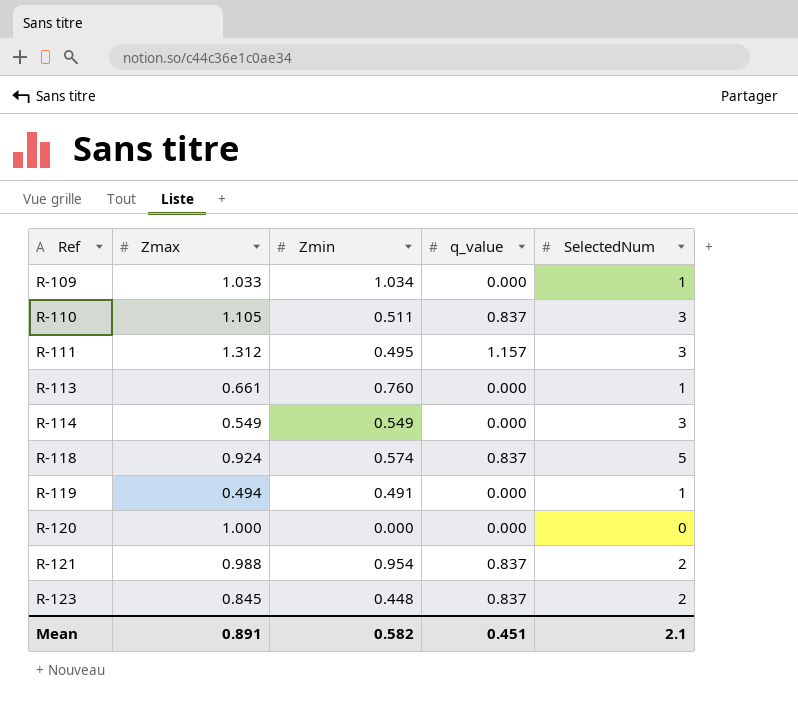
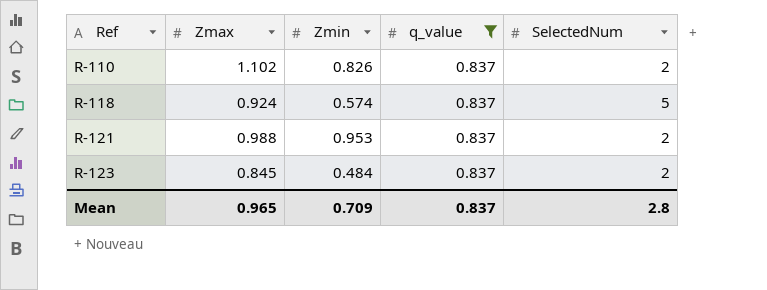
filter: none -> q_value = 0.837
R-110 | Zmax: 1.105 -> 1.102
R-110 | Zmin: 0.511 -> 0.826
R-110 | SelectedNum: 3 -> 2
R-121 | Zmin: 0.954 -> 0.953
R-123 | Zmin: 0.448 -> 0.484
Mean | Zmax: 0.891 -> 0.965
Mean | Zmin: 0.582 -> 0.709
Mean | q_value: 0.451 -> 0.837
Mean | SelectedNum: 2.1 -> 2.8

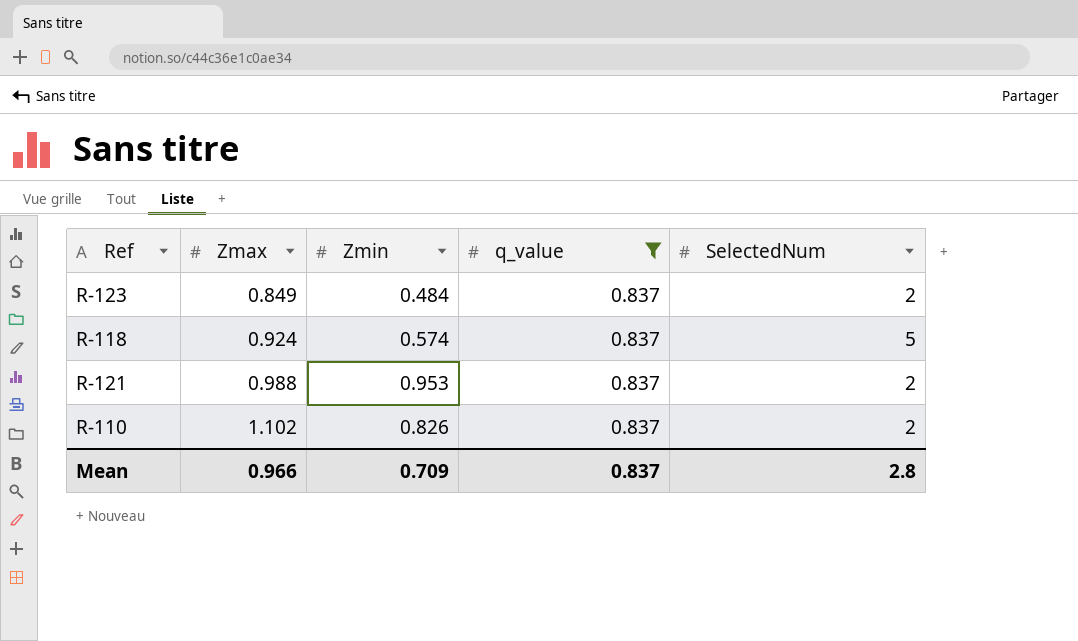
row order: Ref ascending -> Zmax ascending
R-123 | Zmax: 0.845 -> 0.849
Mean | Zmax: 0.965 -> 0.966

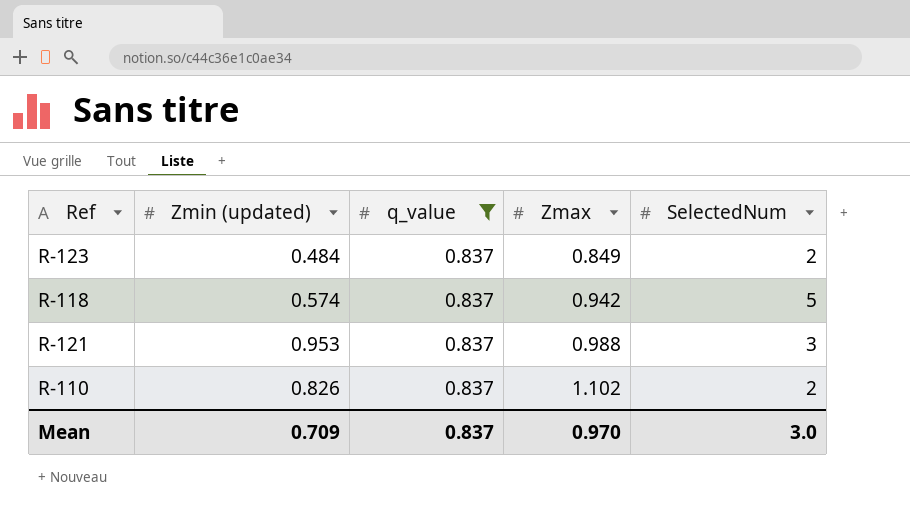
column name: Zmin -> Zmin (updated)
column Zmax | position: 2 -> 4
R-118 | Zmax: 0.924 -> 0.942
R-121 | SelectedNum: 2 -> 3
Mean | Zmax: 0.966 -> 0.970
Mean | SelectedNum: 2.8 -> 3.0

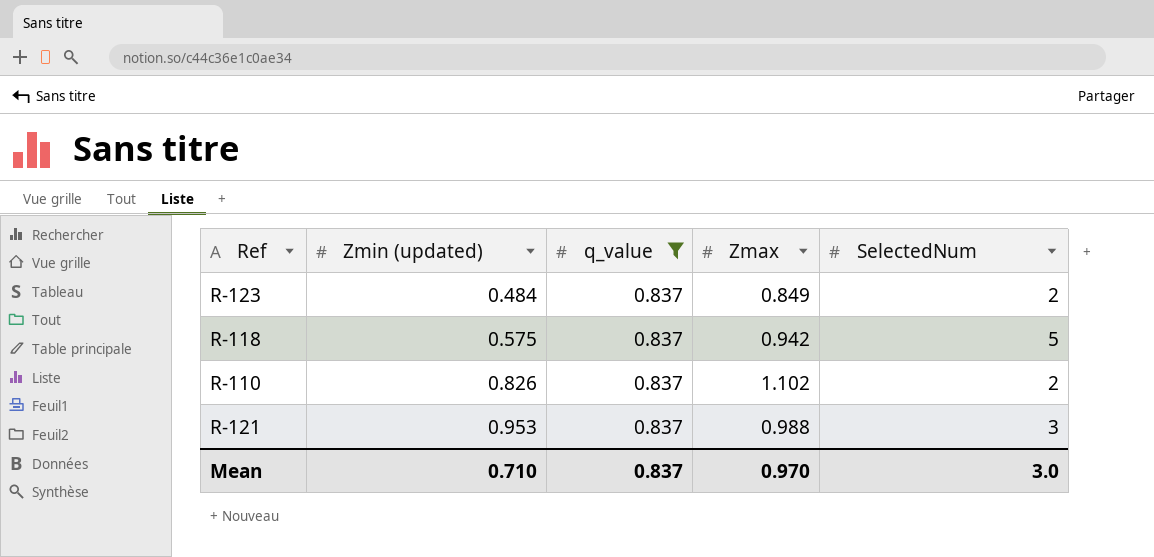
row order: Zmax ascending -> Zmin (updated) ascending
R-118 | Zmin (updated): 0.574 -> 0.575
Mean | Zmin (updated): 0.709 -> 0.710

